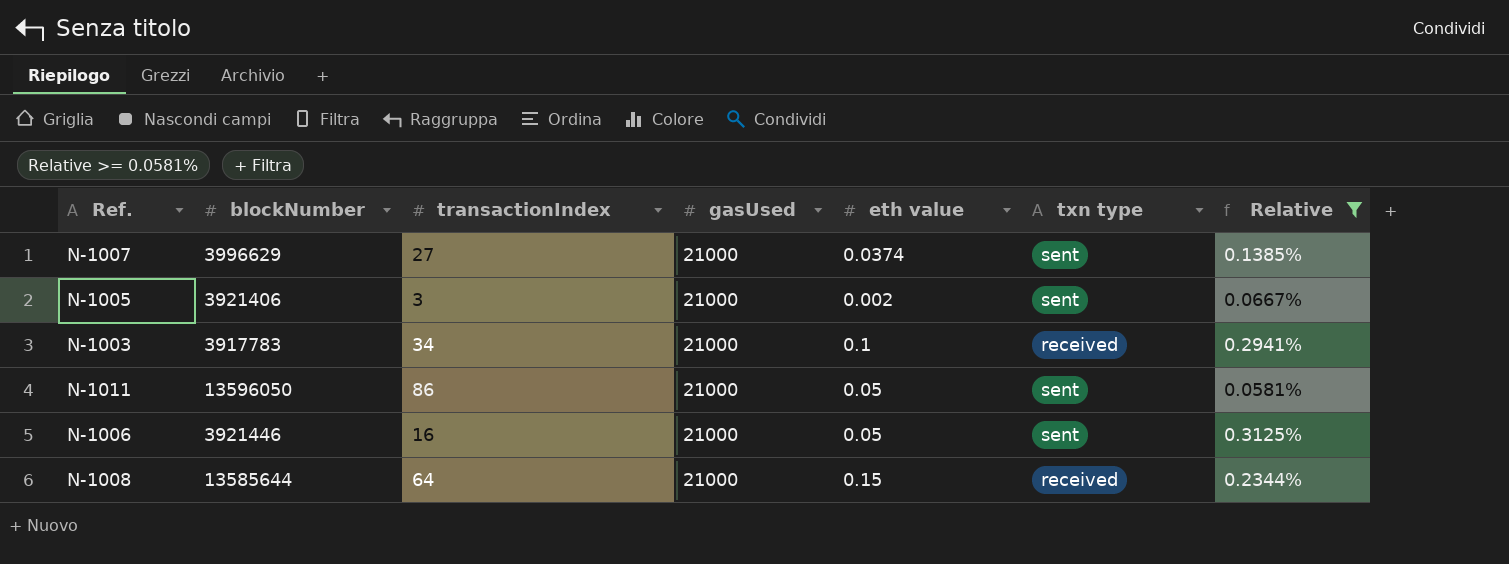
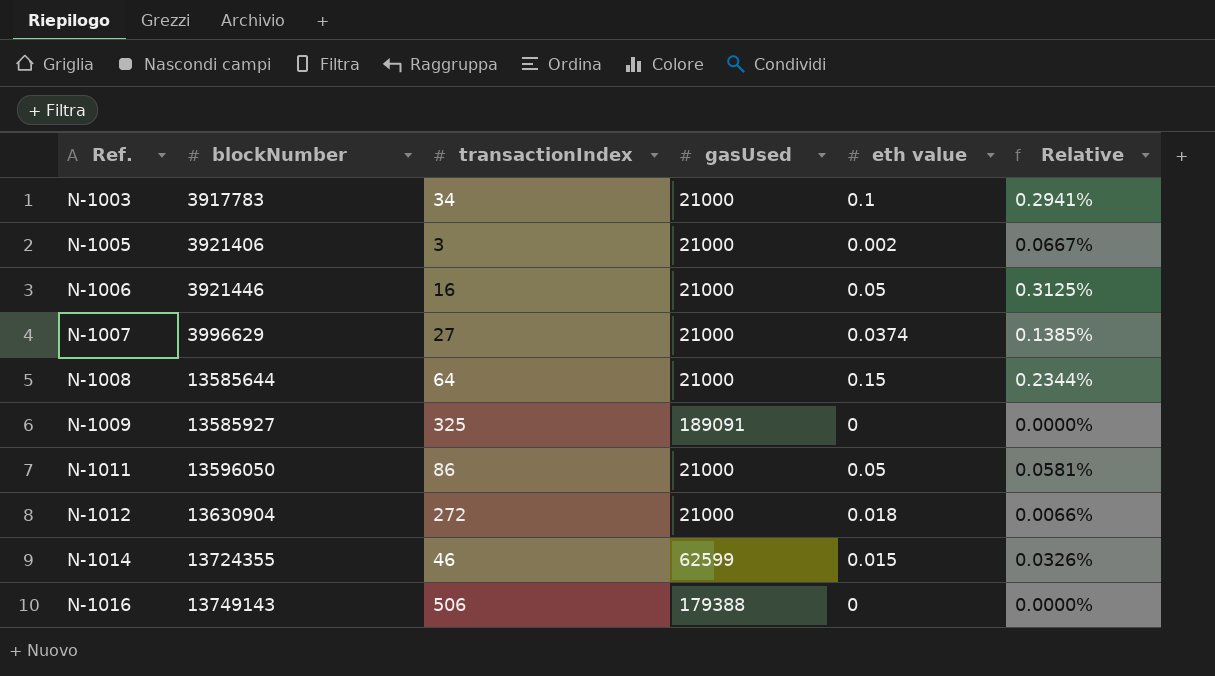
filter: Relative >= 0.0581% -> none
row order: none -> Ref. ascending
column txn type | position: 6 -> none

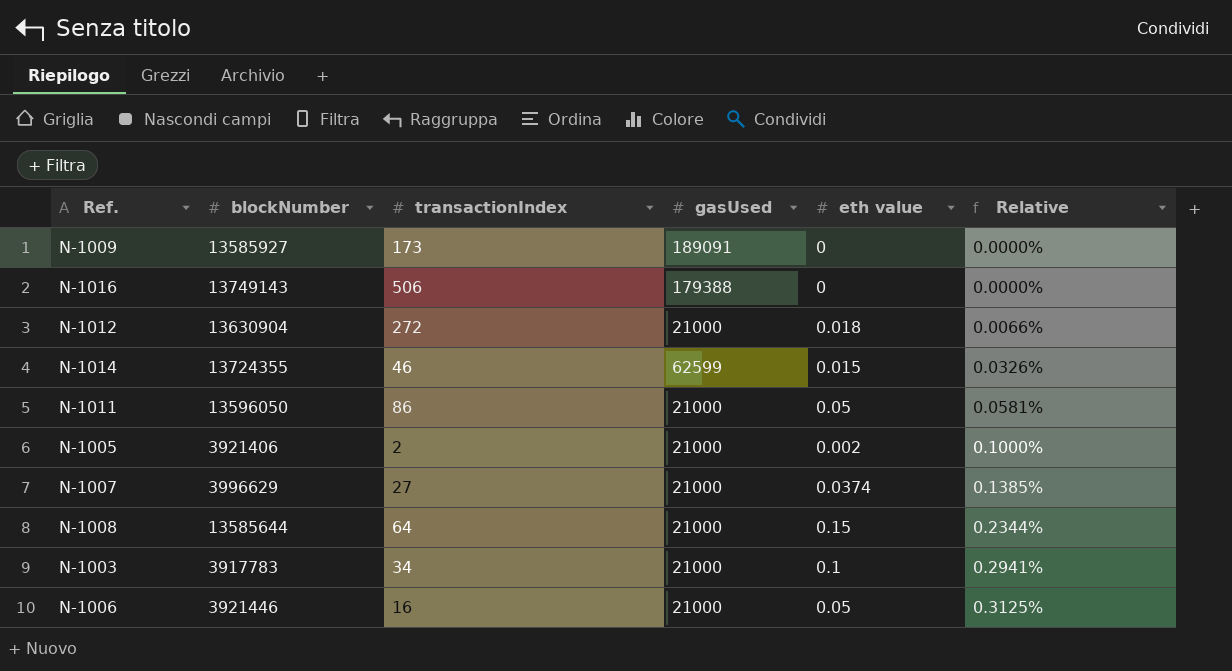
row order: Ref. ascending -> Relative ascending
N-1009 | transactionIndex: 325 -> 173
N-1005 | transactionIndex: 3 -> 2
N-1005 | Relative: 0.0667% -> 0.1000%

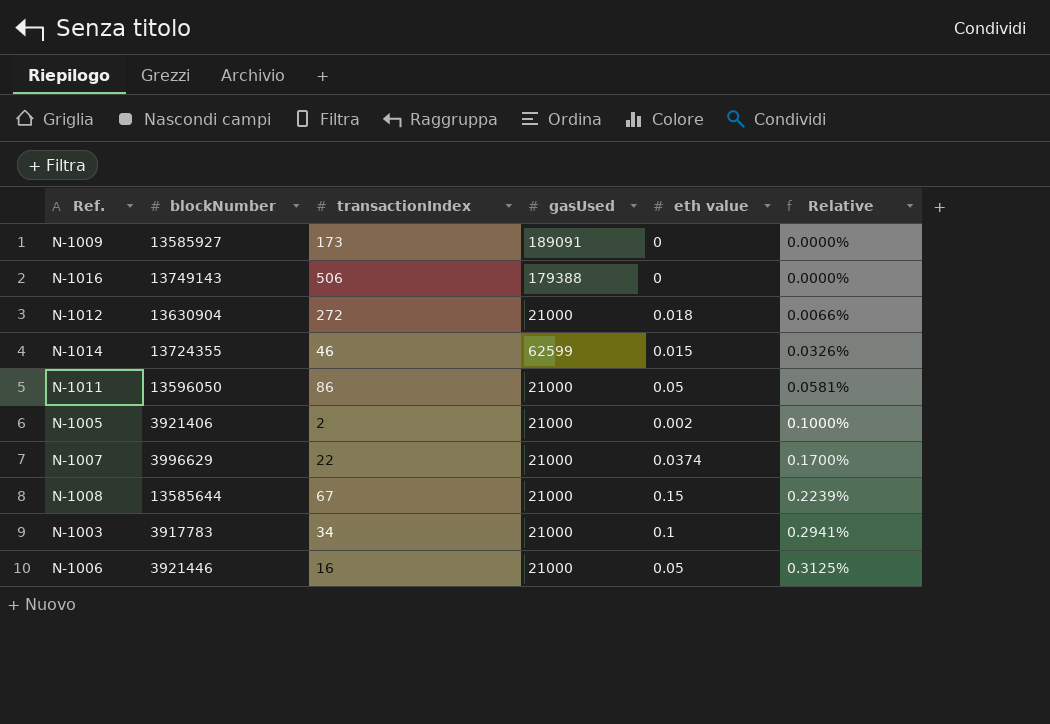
N-1007 | transactionIndex: 27 -> 22
N-1007 | Relative: 0.1385% -> 0.1700%
N-1008 | transactionIndex: 64 -> 67
N-1008 | Relative: 0.2344% -> 0.2239%

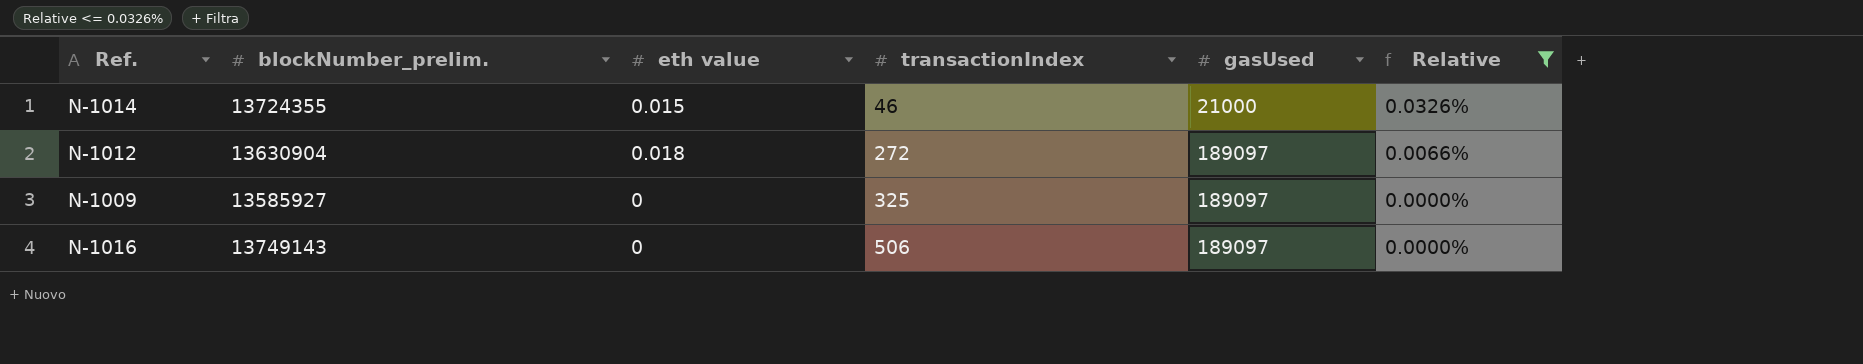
filter: none -> Relative <= 0.0326%
row order: Relative ascending -> transactionIndex ascending
column name: blockNumber -> blockNumber_prelim.
column eth value | position: 5 -> 3
N-1014 | gasUsed: 62599 -> 21000
N-1012 | gasUsed: 21000 -> 189097
N-1009 | transactionIndex: 173 -> 325
N-1009 | gasUsed: 189091 -> 189097
N-1016 | gasUsed: 179388 -> 189097

